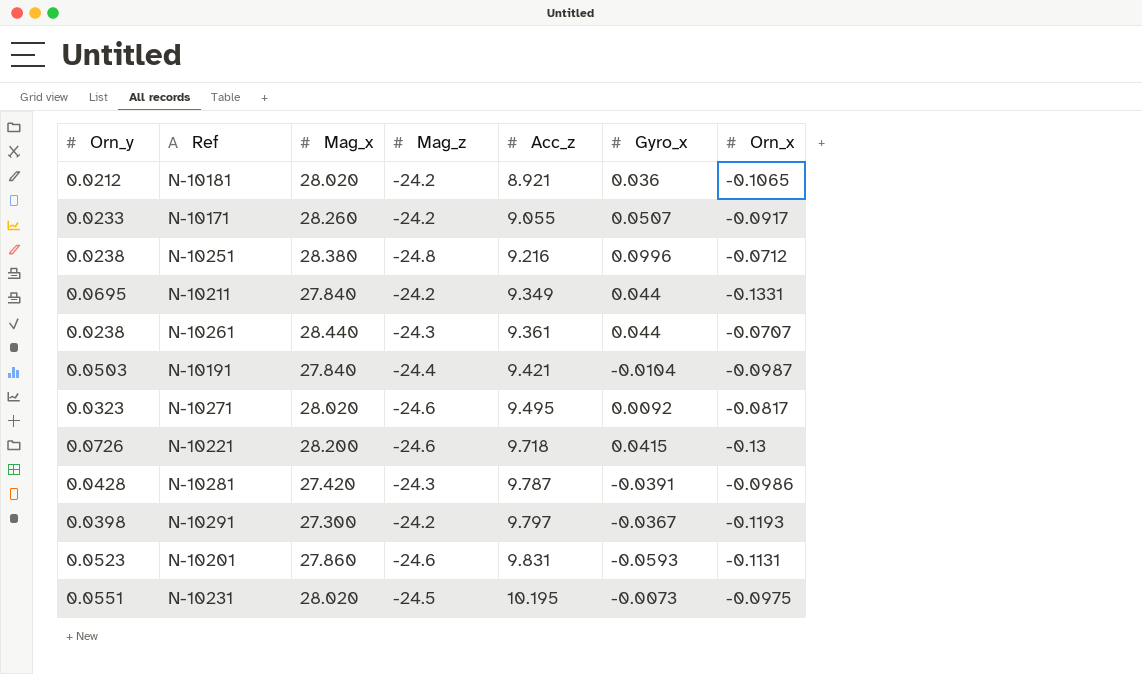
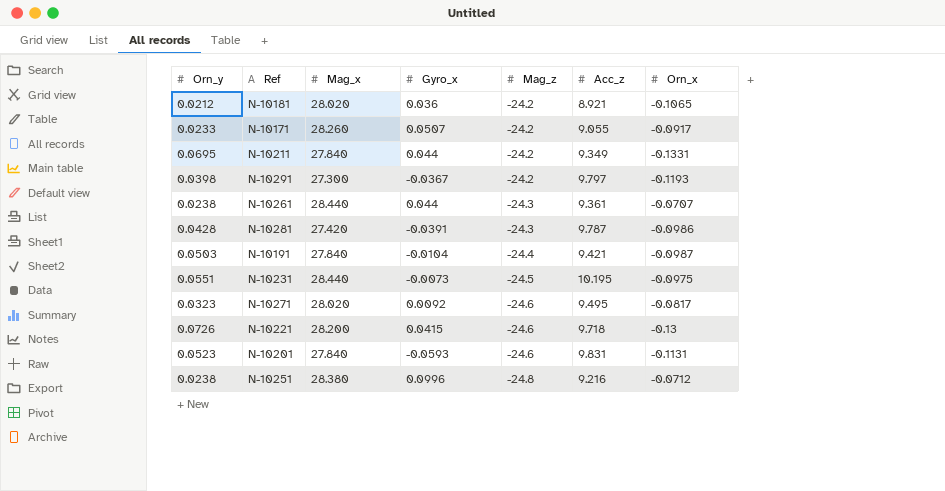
row order: Acc_z ascending -> Mag_z descending
column Gyro_x | position: 6 -> 4
N-10231 | Mag_x: 28.020 -> 28.440
N-10201 | Mag_x: 27.860 -> 27.840

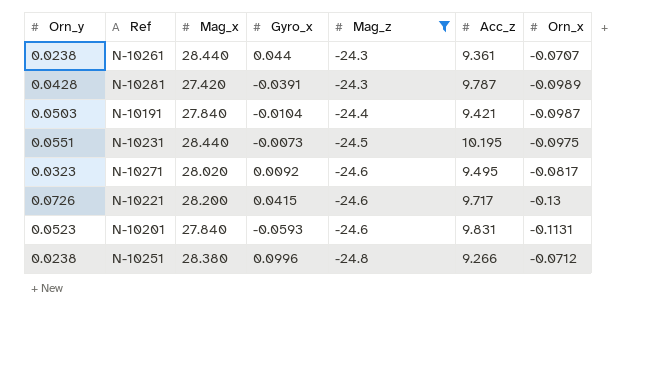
filter: none -> Mag_z != -24.2
N-10281 | Orn_x: -0.0986 -> -0.0989
N-10221 | Acc_z: 9.718 -> 9.717
N-10251 | Acc_z: 9.216 -> 9.266

